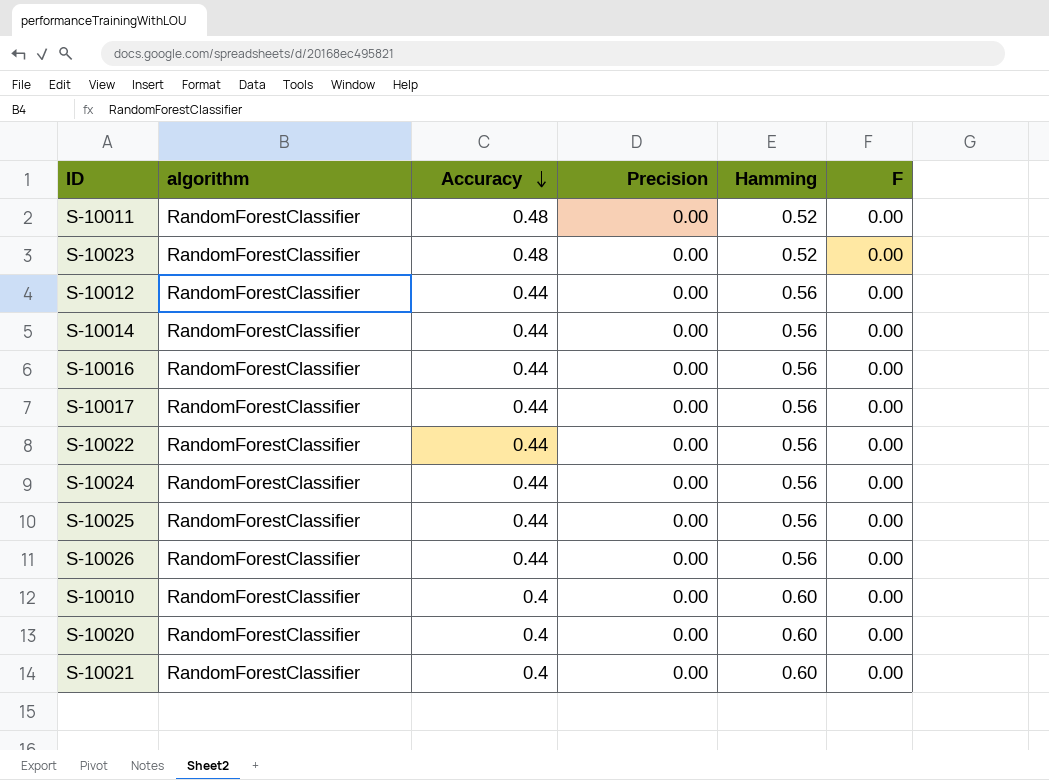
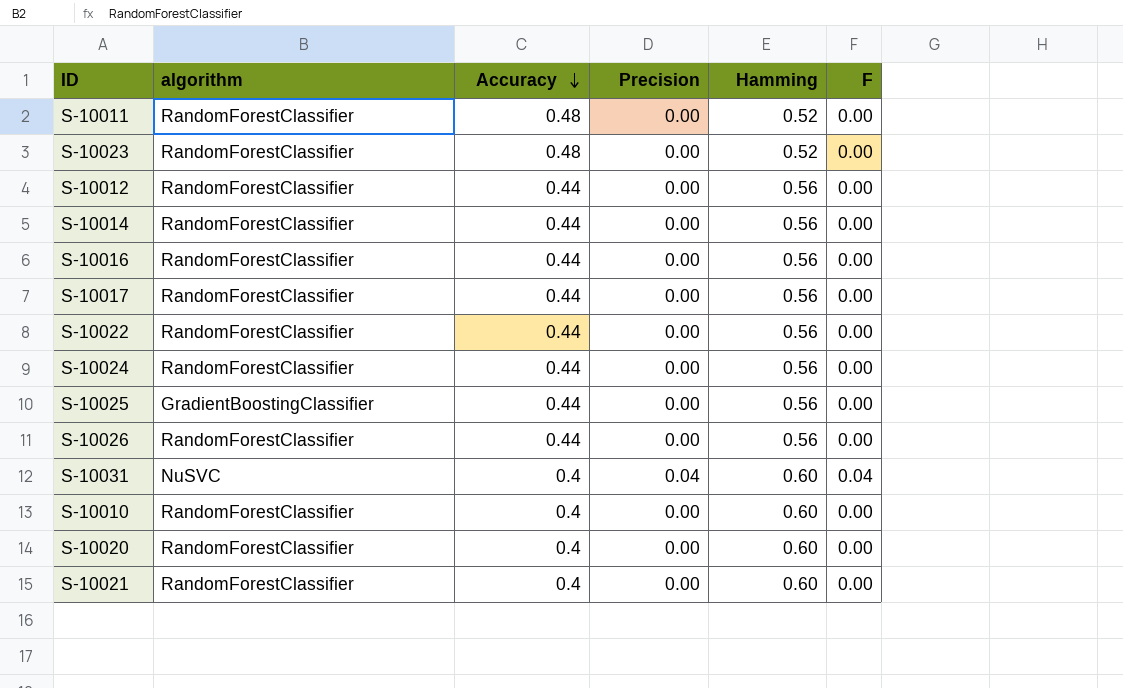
S-10025 | algorithm: RandomForestClassifier -> GradientBoostingClassifier
row S-10031: none -> NuSVC | 0.4 | 0.04 | 0.60 | 0.04

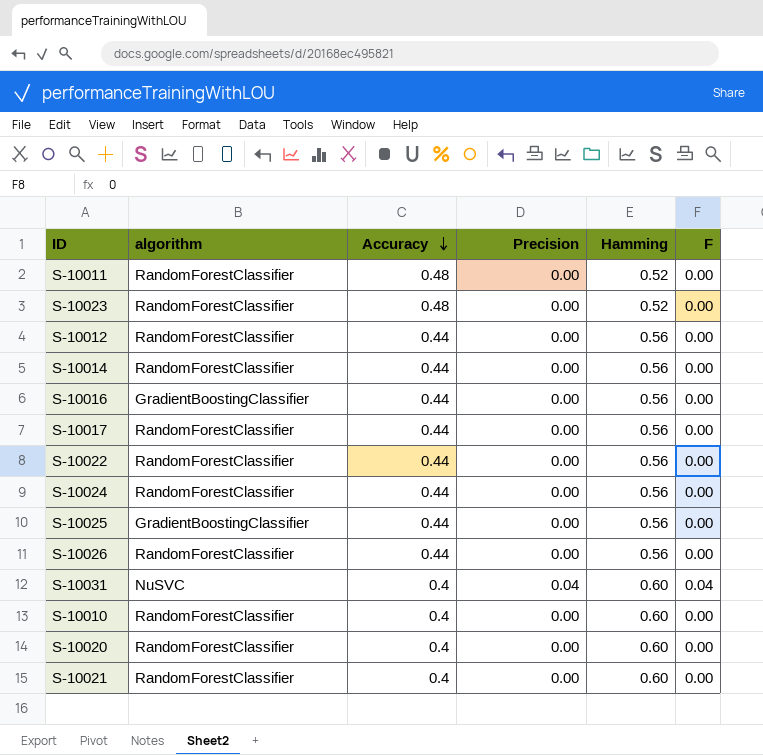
S-10016 | algorithm: RandomForestClassifier -> GradientBoostingClassifier

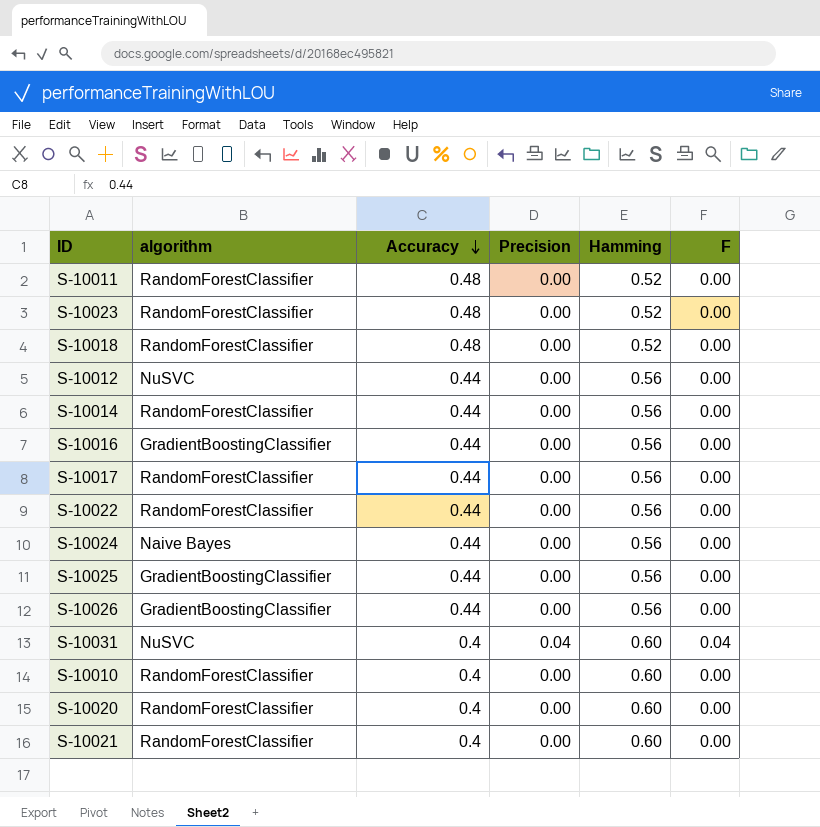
row S-10018: none -> RandomForestClassifier | 0.48 | 0.00 | 0.52 | 0.00
S-10012 | algorithm: RandomForestClassifier -> NuSVC
S-10024 | algorithm: RandomForestClassifier -> Naive Bayes
S-10026 | algorithm: RandomForestClassifier -> GradientBoostingClassifier

